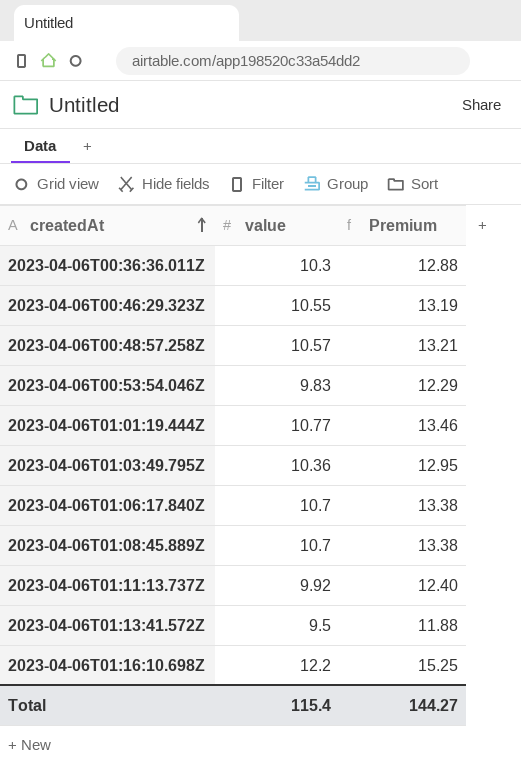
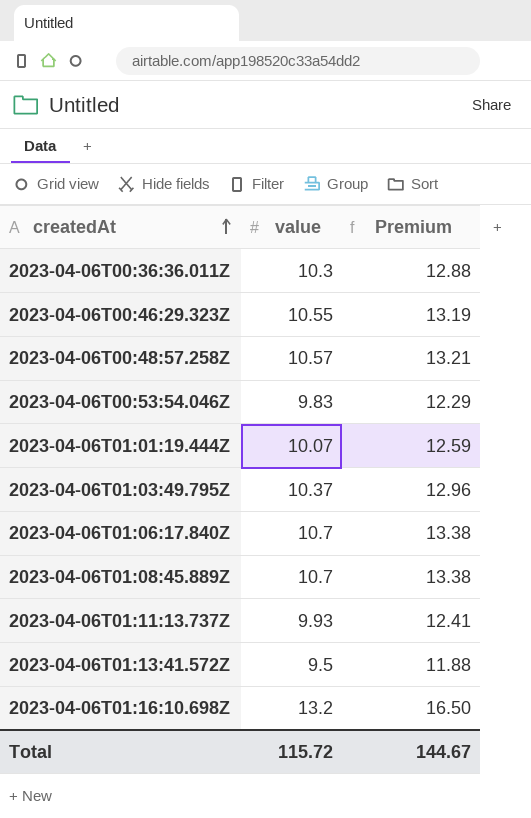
2023-04-06T01:01:19.444Z | value: 10.77 -> 10.07
2023-04-06T01:01:19.444Z | Premium: 13.46 -> 12.59
2023-04-06T01:03:49.795Z | value: 10.36 -> 10.37
2023-04-06T01:03:49.795Z | Premium: 12.95 -> 12.96
2023-04-06T01:11:13.737Z | value: 9.92 -> 9.93
2023-04-06T01:11:13.737Z | Premium: 12.40 -> 12.41
2023-04-06T01:16:10.698Z | value: 12.2 -> 13.2
2023-04-06T01:16:10.698Z | Premium: 15.25 -> 16.50
Total | value: 115.4 -> 115.72
Total | Premium: 144.27 -> 144.67

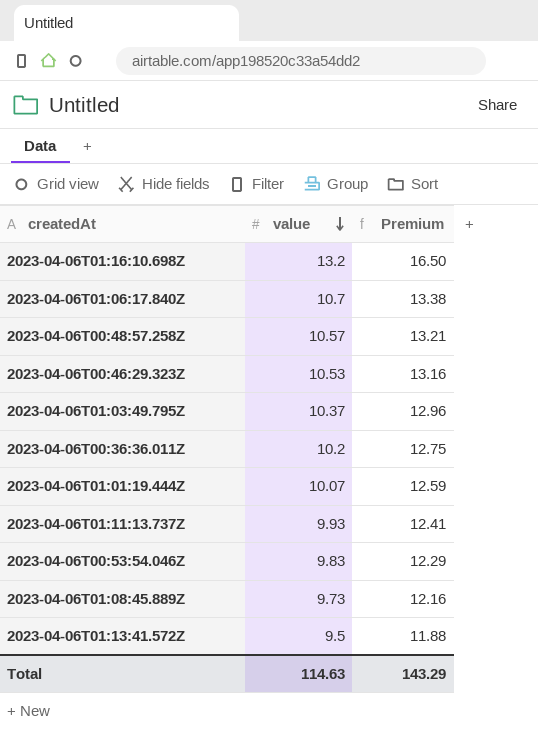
row order: createdAt ascending -> value descending
2023-04-06T00:46:29.323Z | value: 10.55 -> 10.53
2023-04-06T00:46:29.323Z | Premium: 13.19 -> 13.16
2023-04-06T00:36:36.011Z | value: 10.3 -> 10.2
2023-04-06T00:36:36.011Z | Premium: 12.88 -> 12.75
2023-04-06T01:08:45.889Z | value: 10.7 -> 9.73
2023-04-06T01:08:45.889Z | Premium: 13.38 -> 12.16
Total | value: 115.72 -> 114.63
Total | Premium: 144.67 -> 143.29

